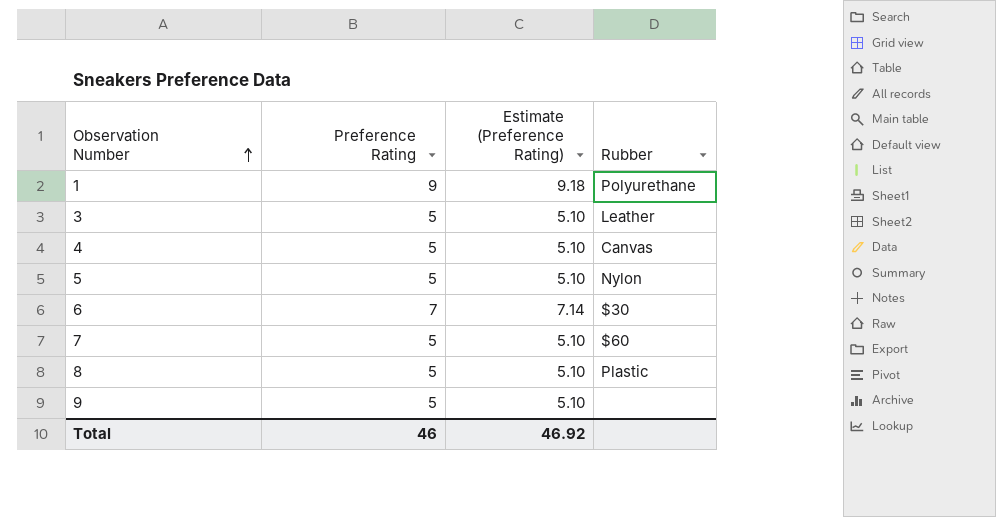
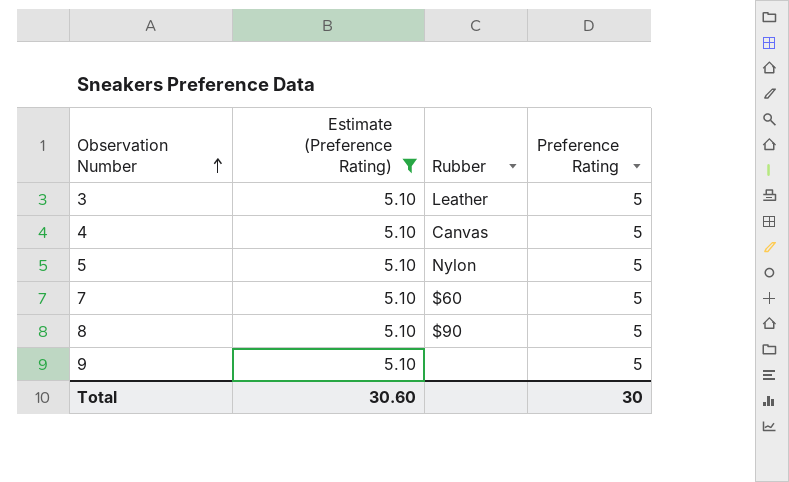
filter: none -> Estimate (Preference Rating) = 5.10
column Preference Rating | position: 2 -> 4
8 | Rubber: Plastic -> $90
Total | Estimate (Preference Rating): 46.92 -> 30.60
Total | Preference Rating: 46 -> 30

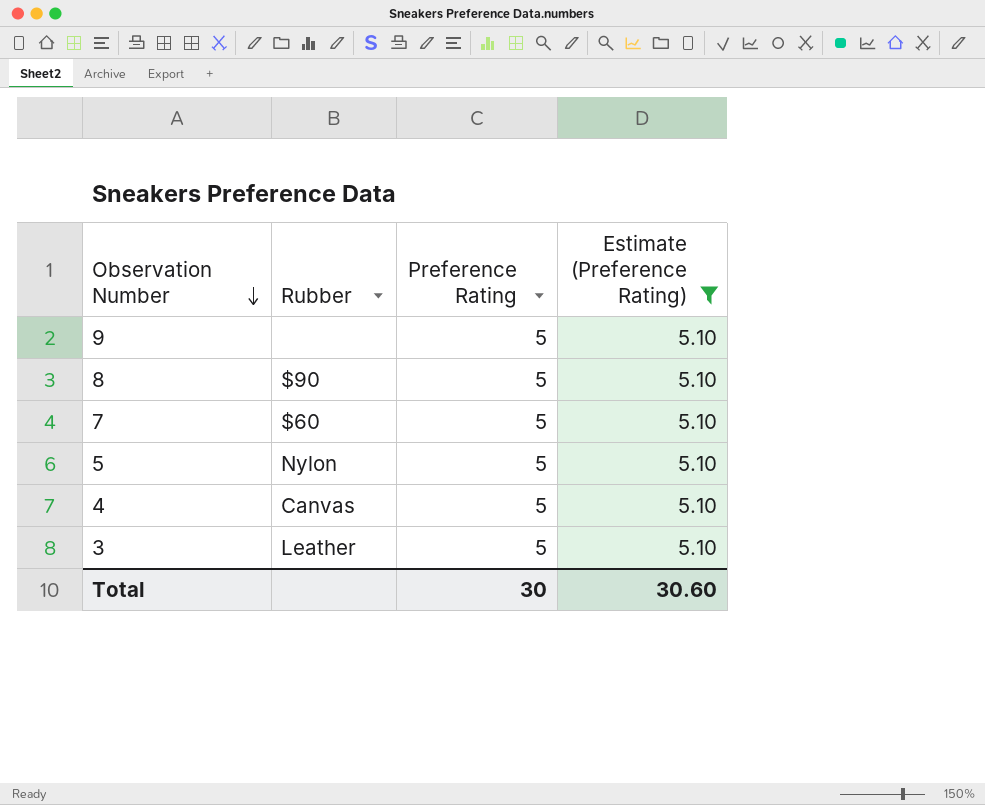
row order: Observation Number ascending -> Observation Number descending
column Estimate (Preference Rating) | position: 2 -> 4

